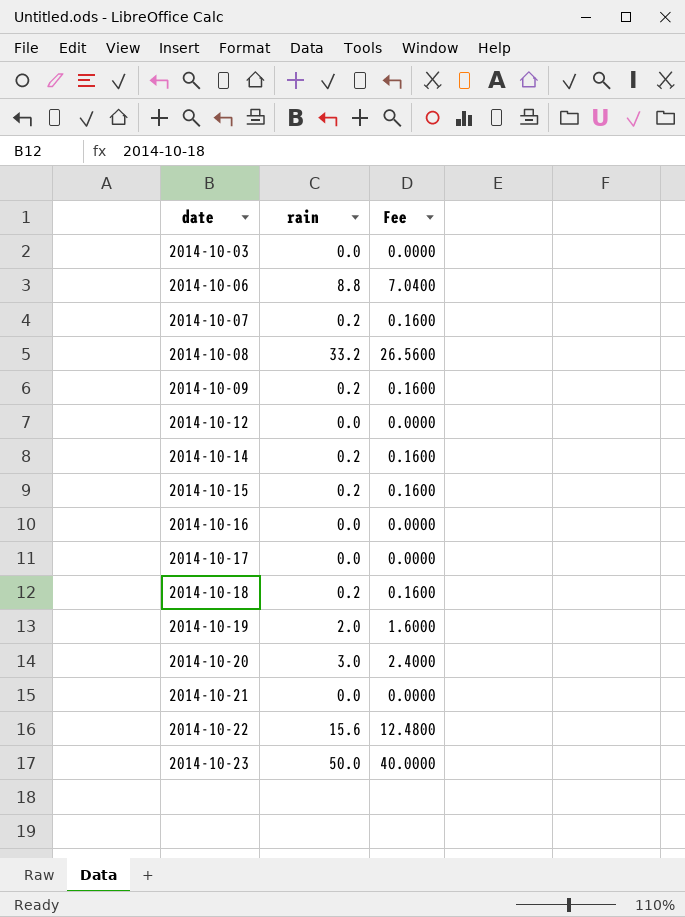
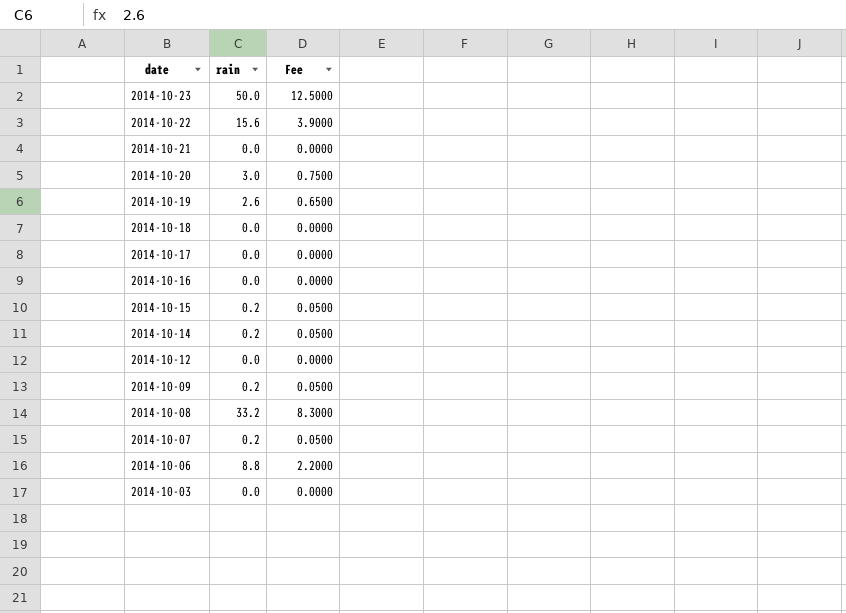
row order: date ascending -> date descending
column Fee | formula: [rain] * 0.8 -> [rain] * 0.25
2014-10-19 | rain: 2.0 -> 2.6
2014-10-18 | rain: 0.2 -> 0.0

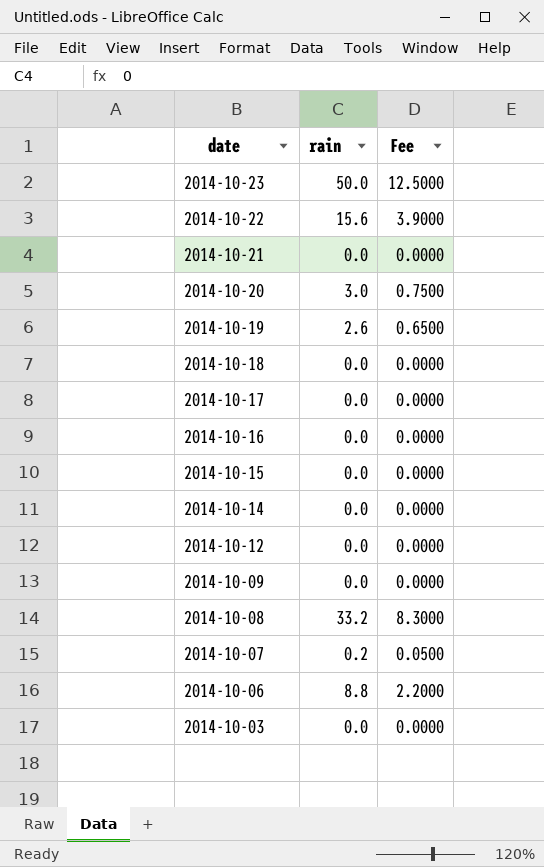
2014-10-15 | rain: 0.2 -> 0.0
2014-10-15 | Fee: 0.0500 -> 0.0000
2014-10-14 | rain: 0.2 -> 0.0
2014-10-14 | Fee: 0.0500 -> 0.0000
2014-10-09 | rain: 0.2 -> 0.0
2014-10-09 | Fee: 0.0500 -> 0.0000

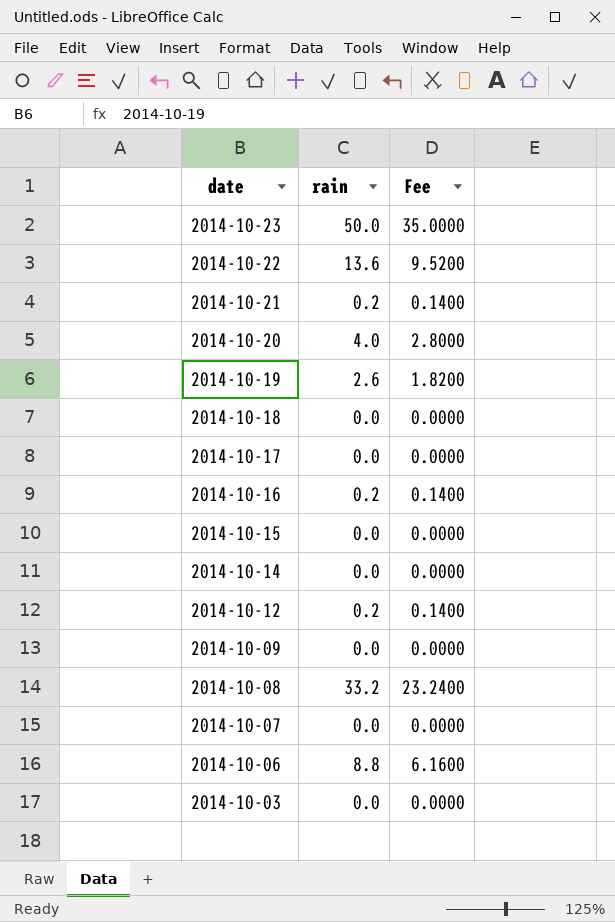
column Fee | formula: [rain] * 0.25 -> [rain] * 0.7
2014-10-22 | rain: 15.6 -> 13.6
2014-10-21 | rain: 0.0 -> 0.2
2014-10-20 | rain: 3.0 -> 4.0
2014-10-16 | rain: 0.0 -> 0.2
2014-10-12 | rain: 0.0 -> 0.2
2014-10-07 | rain: 0.2 -> 0.0

